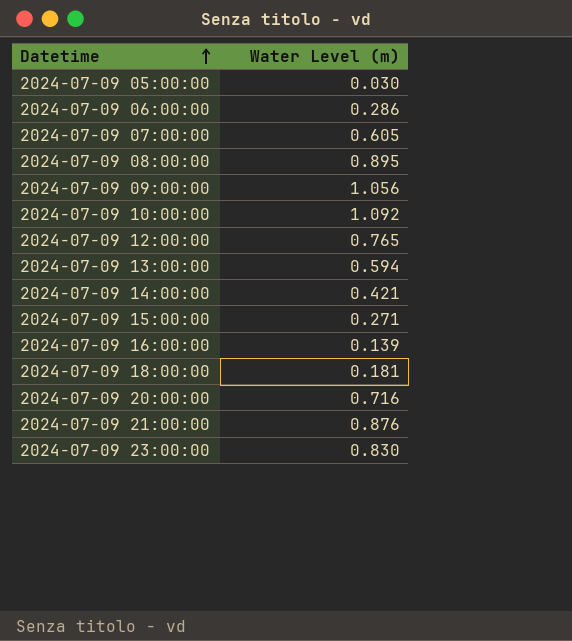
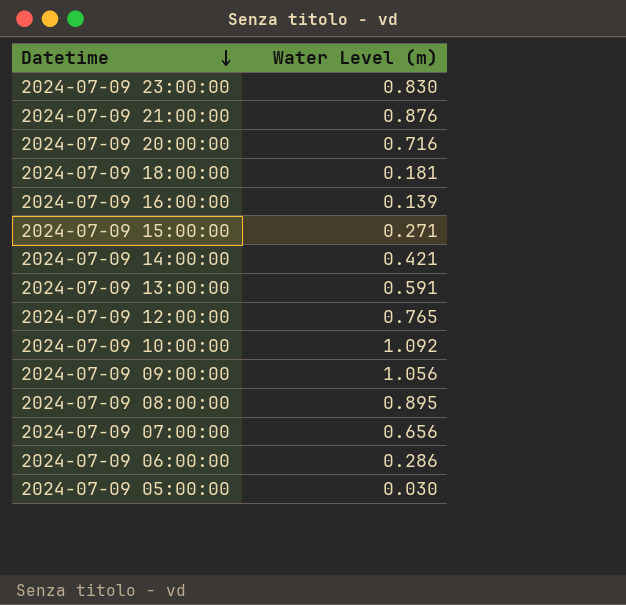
row order: Datetime ascending -> Datetime descending
2024-07-09 13:00:00 | Water Level (m): 0.594 -> 0.591
2024-07-09 07:00:00 | Water Level (m): 0.605 -> 0.656

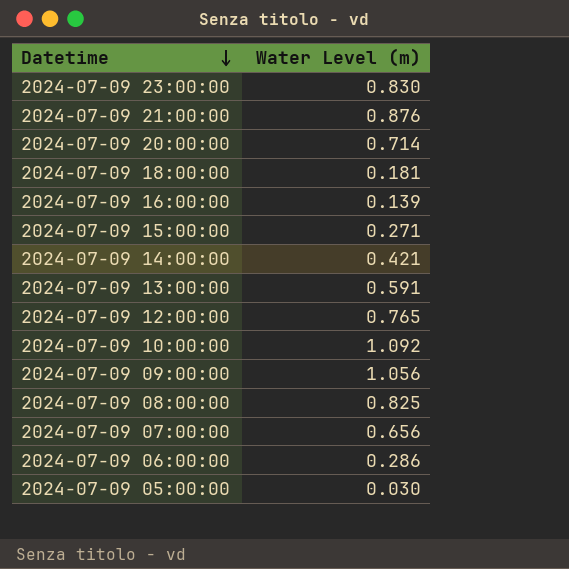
2024-07-09 20:00:00 | Water Level (m): 0.716 -> 0.714
2024-07-09 08:00:00 | Water Level (m): 0.895 -> 0.825

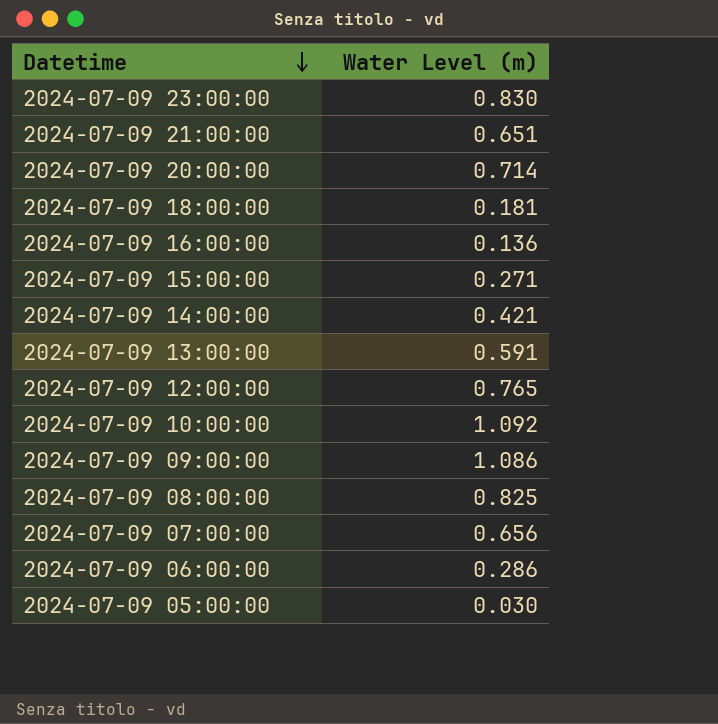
2024-07-09 21:00:00 | Water Level (m): 0.876 -> 0.651
2024-07-09 16:00:00 | Water Level (m): 0.139 -> 0.136
2024-07-09 09:00:00 | Water Level (m): 1.056 -> 1.086

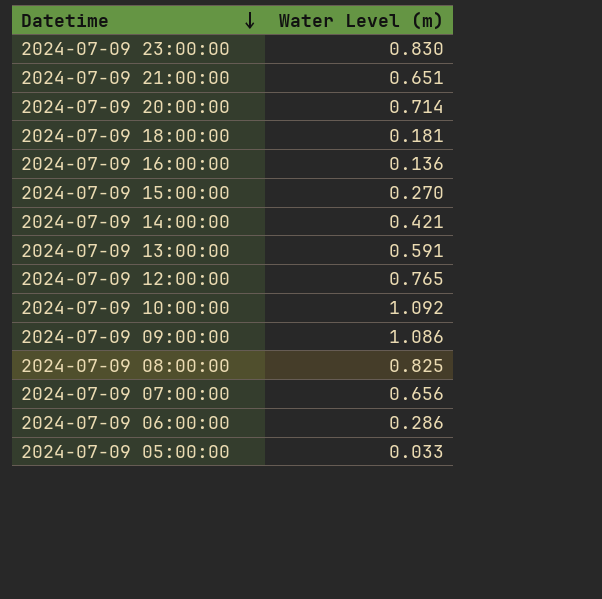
2024-07-09 15:00:00 | Water Level (m): 0.271 -> 0.270
2024-07-09 05:00:00 | Water Level (m): 0.030 -> 0.033

